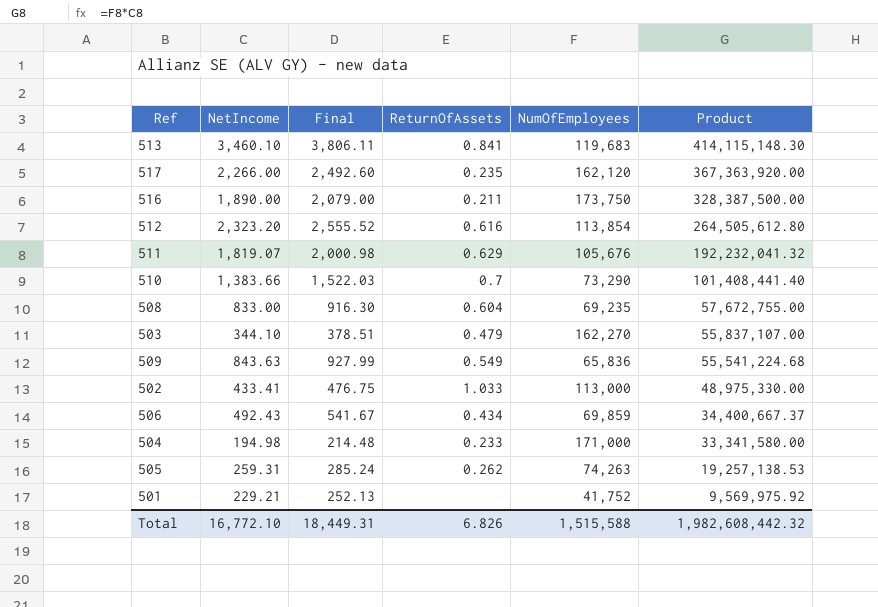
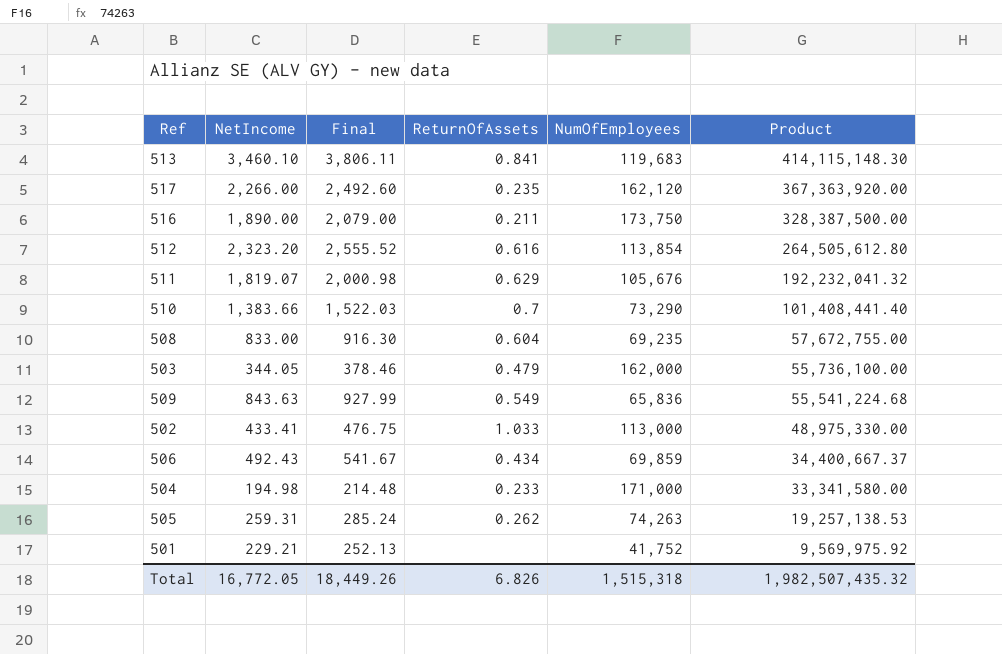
503 | NetIncome: 344.10 -> 344.05
503 | Final: 378.51 -> 378.46
503 | NumOfEmployees: 162,270 -> 162,000
503 | Product: 55,837,107.00 -> 55,736,100.00
Total | NetIncome: 16,772.10 -> 16,772.05
Total | Final: 18,449.31 -> 18,449.26
Total | NumOfEmployees: 1,515,588 -> 1,515,318
Total | Product: 1,982,608,442.32 -> 1,982,507,435.32

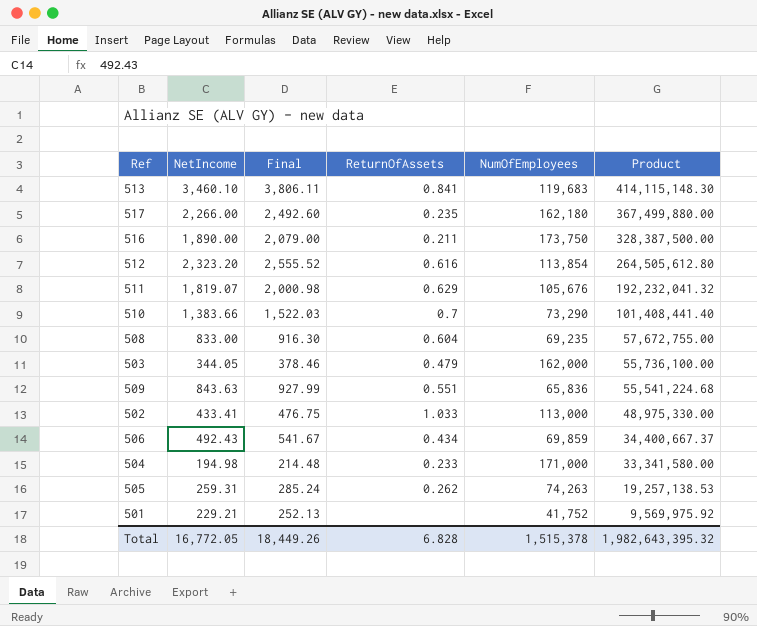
517 | NumOfEmployees: 162,120 -> 162,180
517 | Product: 367,363,920.00 -> 367,499,880.00
509 | ReturnOfAssets: 0.549 -> 0.551
Total | ReturnOfAssets: 6.826 -> 6.828
Total | NumOfEmployees: 1,515,318 -> 1,515,378
Total | Product: 1,982,507,435.32 -> 1,982,643,395.32

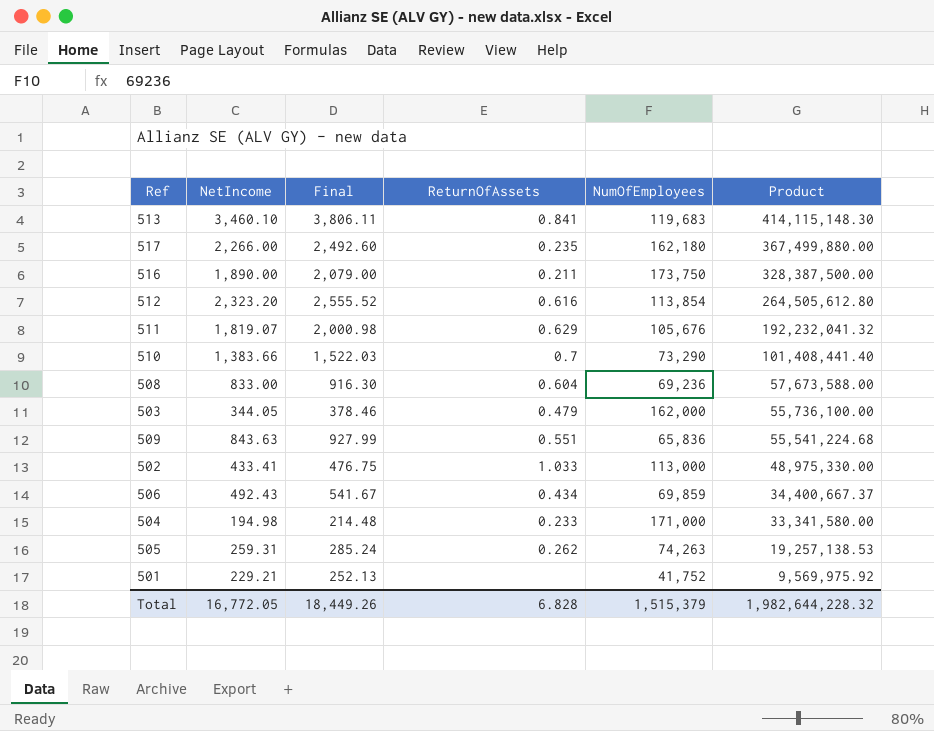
508 | NumOfEmployees: 69,235 -> 69,236
508 | Product: 57,672,755.00 -> 57,673,588.00
Total | NumOfEmployees: 1,515,378 -> 1,515,379
Total | Product: 1,982,643,395.32 -> 1,982,644,228.32

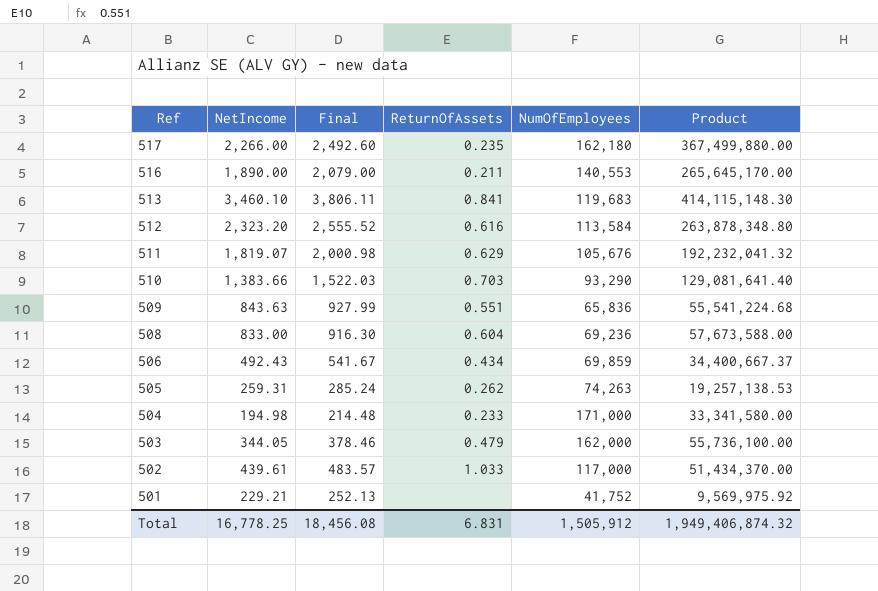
row order: Product descending -> Ref descending
516 | NumOfEmployees: 173,750 -> 140,553
516 | Product: 328,387,500.00 -> 265,645,170.00
512 | NumOfEmployees: 113,854 -> 113,584
512 | Product: 264,505,612.80 -> 263,878,348.80
510 | ReturnOfAssets: 0.7 -> 0.703
510 | NumOfEmployees: 73,290 -> 93,290
510 | Product: 101,408,441.40 -> 129,081,641.40
502 | NetIncome: 433.41 -> 439.61
502 | Final: 476.75 -> 483.57
502 | NumOfEmployees: 113,000 -> 117,000
502 | Product: 48,975,330.00 -> 51,434,370.00
Total | NetIncome: 16,772.05 -> 16,778.25
Total | Final: 18,449.26 -> 18,456.08
Total | ReturnOfAssets: 6.828 -> 6.831
Total | NumOfEmployees: 1,515,379 -> 1,505,912
Total | Product: 1,982,644,228.32 -> 1,949,406,874.32

